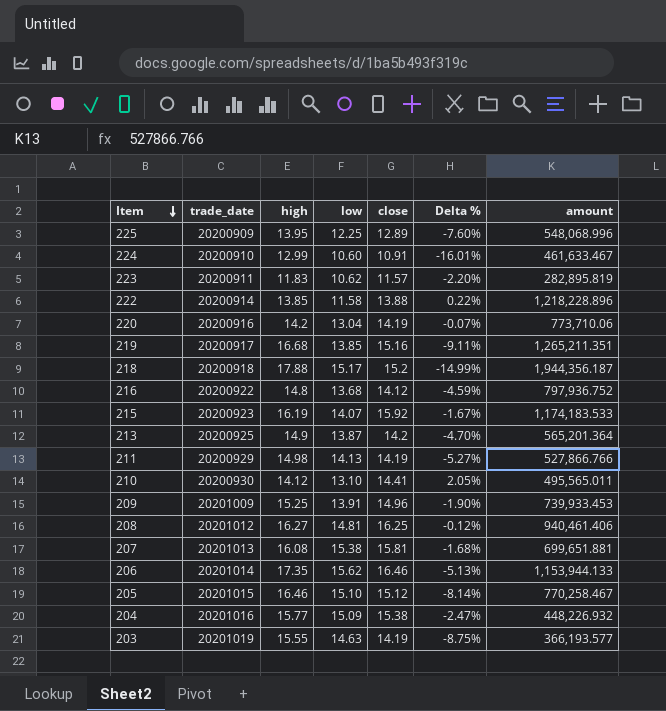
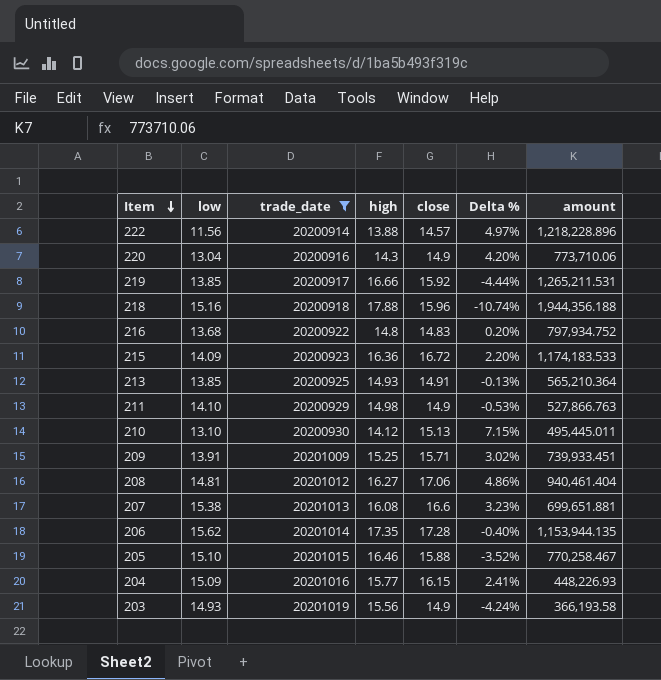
filter: none -> trade_date >= 20200914
column low | position: 4 -> 2
222 | low: 11.58 -> 11.56
222 | high: 13.85 -> 13.88
222 | close: 13.88 -> 14.57
222 | Delta %: 0.22% -> 4.97%
220 | high: 14.2 -> 14.3
220 | close: 14.19 -> 14.9
220 | Delta %: -0.07% -> 4.20%
219 | high: 16.68 -> 16.66
219 | close: 15.16 -> 15.92
219 | Delta %: -9.11% -> -4.44%
219 | amount: 1,265,211.351 -> 1,265,211.531
218 | low: 15.17 -> 15.16
218 | close: 15.2 -> 15.96
218 | Delta %: -14.99% -> -10.74%
218 | amount: 1,944,356.187 -> 1,944,356.188
216 | close: 14.12 -> 14.83
216 | Delta %: -4.59% -> 0.20%
216 | amount: 797,936.752 -> 797,934.752
215 | low: 14.07 -> 14.09
215 | high: 16.19 -> 16.36
215 | close: 15.92 -> 16.72
215 | Delta %: -1.67% -> 2.20%
213 | low: 13.87 -> 13.85
213 | high: 14.9 -> 14.93
213 | close: 14.2 -> 14.91
213 | Delta %: -4.70% -> -0.13%
213 | amount: 565,201.364 -> 565,210.364
211 | low: 14.13 -> 14.10
211 | close: 14.19 -> 14.9
211 | Delta %: -5.27% -> -0.53%
211 | amount: 527,866.766 -> 527,866.763
210 | close: 14.41 -> 15.13
210 | Delta %: 2.05% -> 7.15%
210 | amount: 495,565.011 -> 495,445.011
209 | close: 14.96 -> 15.71
209 | Delta %: -1.90% -> 3.02%
209 | amount: 739,933.453 -> 739,933.451
208 | close: 16.25 -> 17.06
208 | Delta %: -0.12% -> 4.86%
208 | amount: 940,461.406 -> 940,461.404
207 | close: 15.81 -> 16.6
207 | Delta %: -1.68% -> 3.23%
206 | close: 16.46 -> 17.28
206 | Delta %: -5.13% -> -0.40%
206 | amount: 1,153,944.133 -> 1,153,944.135
205 | close: 15.12 -> 15.88
205 | Delta %: -8.14% -> -3.52%
204 | close: 15.38 -> 16.15
204 | Delta %: -2.47% -> 2.41%
204 | amount: 448,226.932 -> 448,226.93
203 | low: 14.63 -> 14.93
203 | high: 15.55 -> 15.56
203 | close: 14.19 -> 14.9
203 | Delta %: -8.75% -> -4.24%
203 | amount: 366,193.577 -> 366,193.58

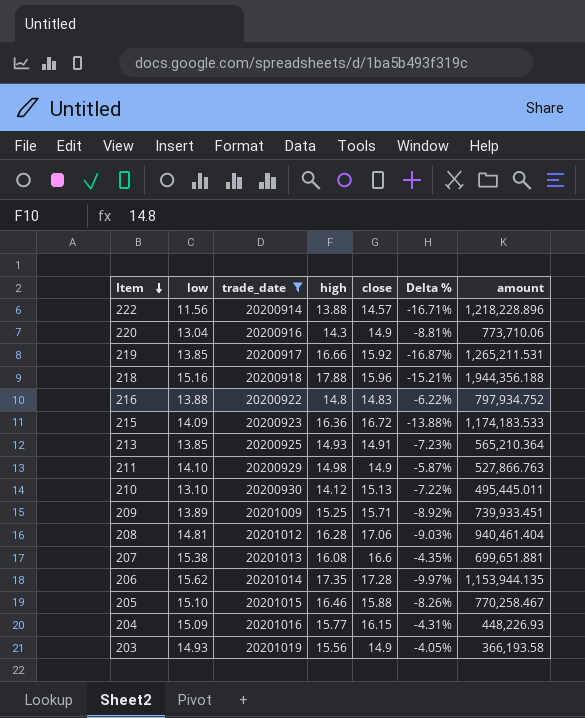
column Delta % | formula: ([close] - [high]) / [high] -> ([low] - [high]) / [high]
216 | low: 13.68 -> 13.88
209 | low: 13.91 -> 13.89
208 | high: 16.27 -> 16.28

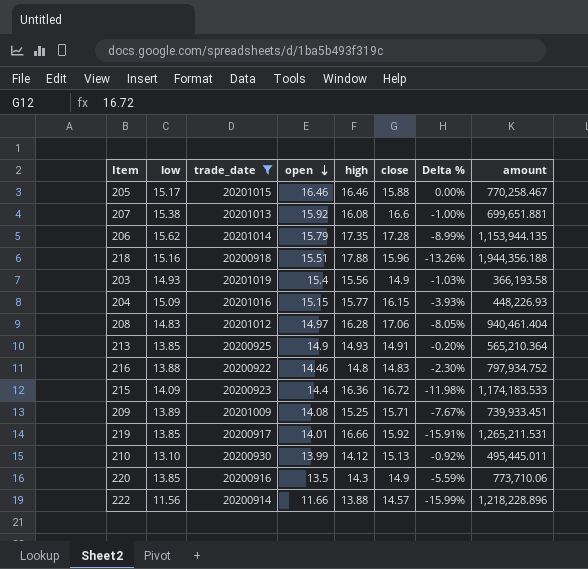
row order: Item descending -> open descending
column open | position: none -> 4
column Delta % | formula: ([low] - [high]) / [high] -> ([open] - [high]) / [high]
row 211: 14.10 | 20200929 | 14.98 | 14.9 | -5.87% | 527,866.763 -> none
205 | low: 15.10 -> 15.17
208 | low: 14.81 -> 14.83
220 | low: 13.04 -> 13.85

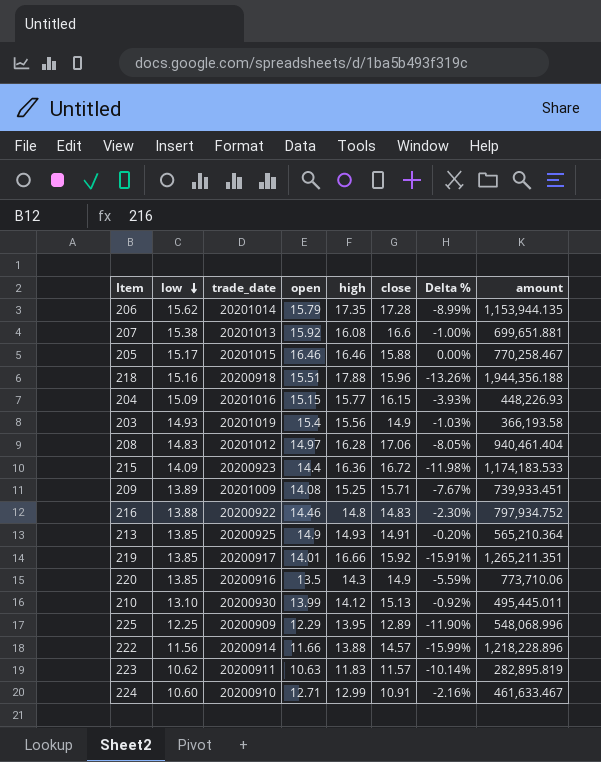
filter: trade_date >= 20200914 -> none
row order: open descending -> low descending
219 | amount: 1,265,211.531 -> 1,265,211.351

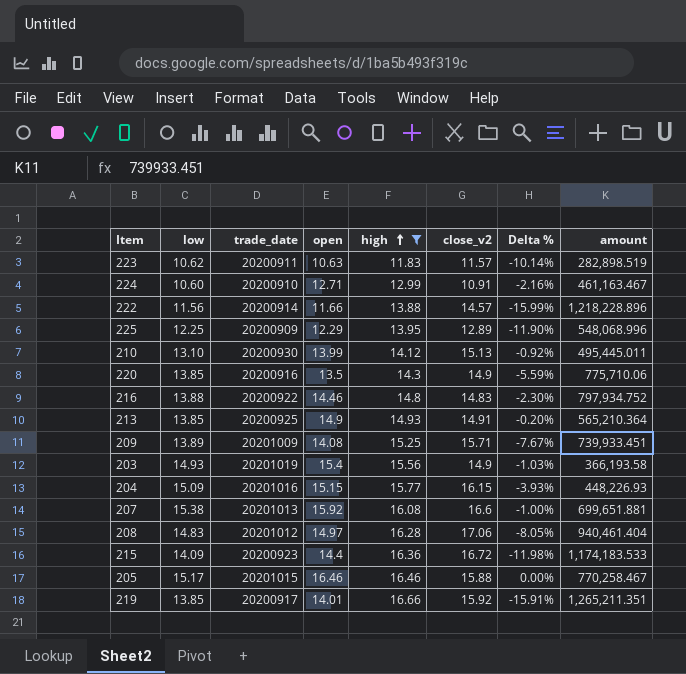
filter: none -> high <= 16.66
row order: low descending -> high ascending
column name: close -> close_v2
223 | amount: 282,895.819 -> 282,898.519
224 | amount: 461,633.467 -> 461,163.467
220 | amount: 773,710.06 -> 775,710.06

